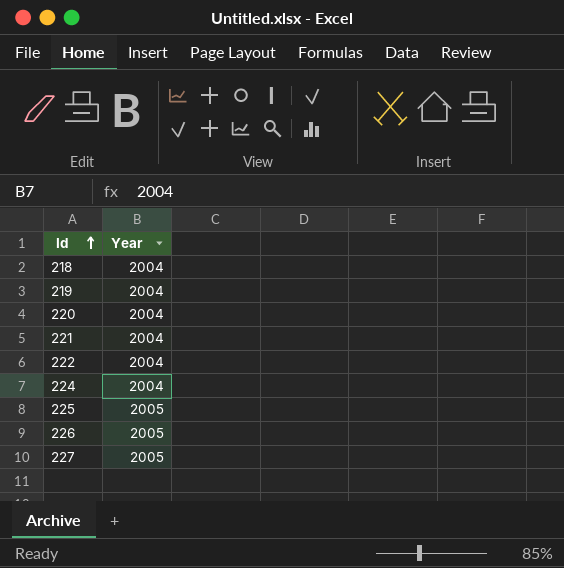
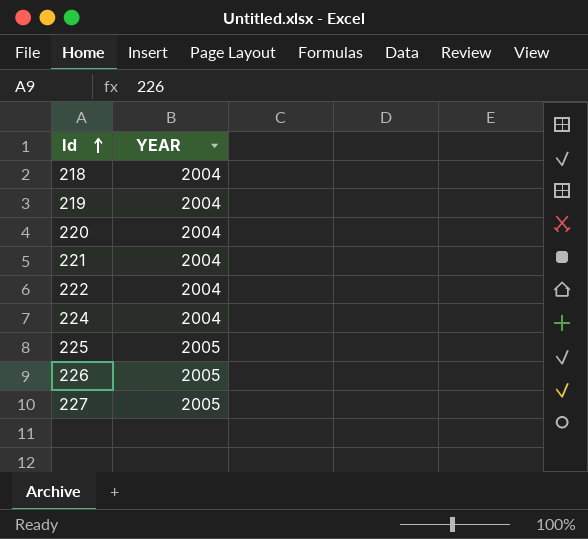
column name: Year -> YEAR

